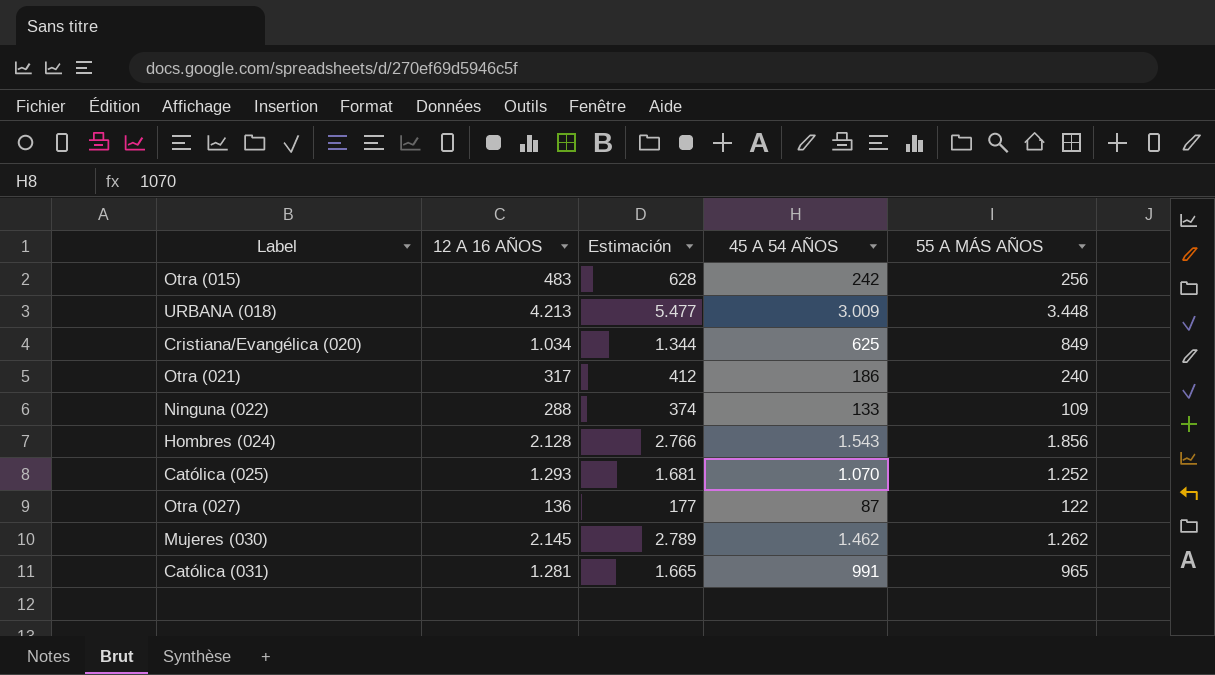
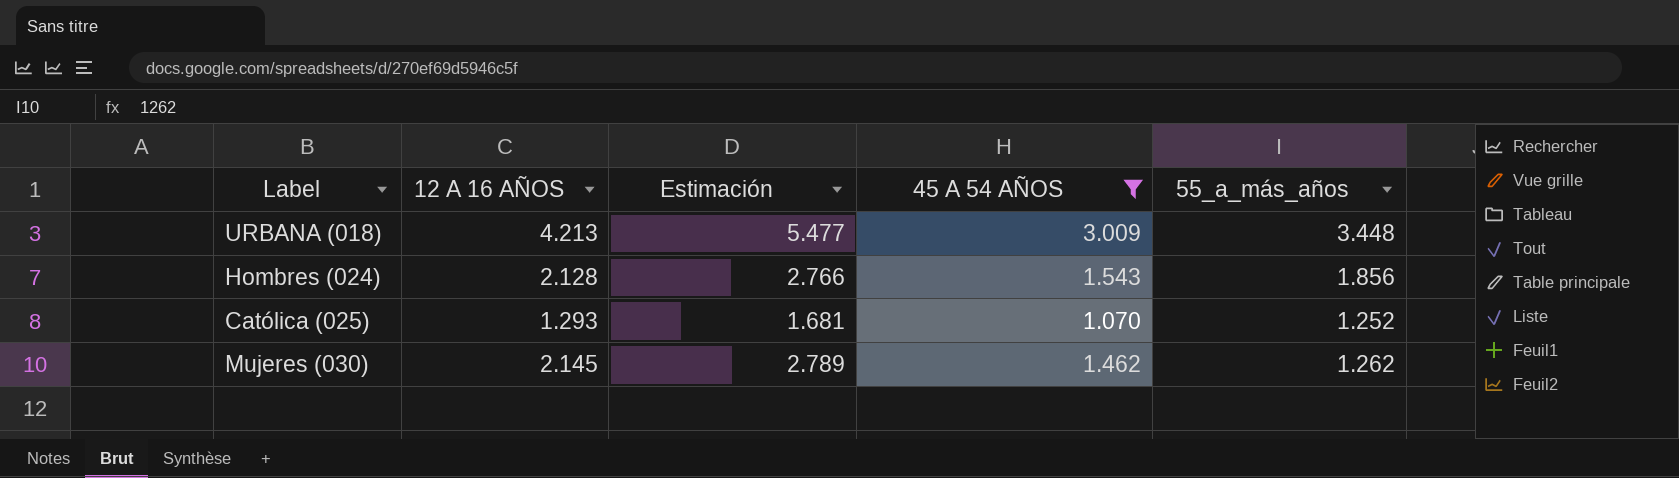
filter: none -> 45 A 54 AÑOS >= 1.070
column name: 55 A MÁS AÑOS -> 55_a_más_años

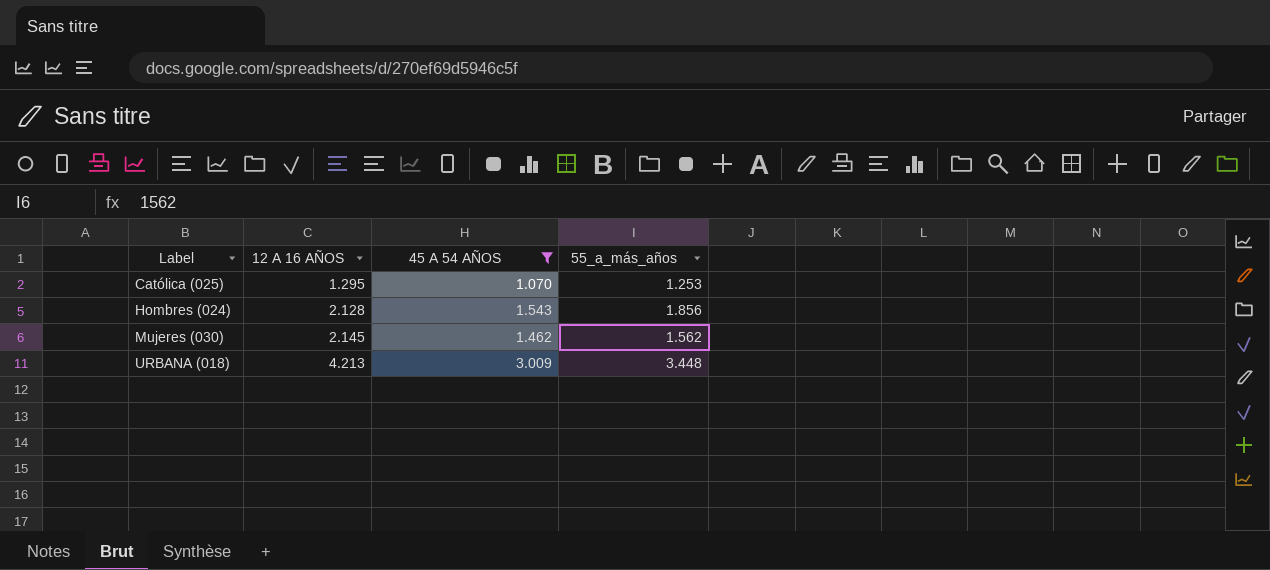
row order: none -> Label ascending
column Estimación | formula: [12 A 16 AÑOS] * 1,3 -> none
Católica (025) | 12 A 16 AÑOS: 1.293 -> 1.295
Católica (025) | 55_a_más_años: 1.252 -> 1.253
Mujeres (030) | 55_a_más_años: 1.262 -> 1.562

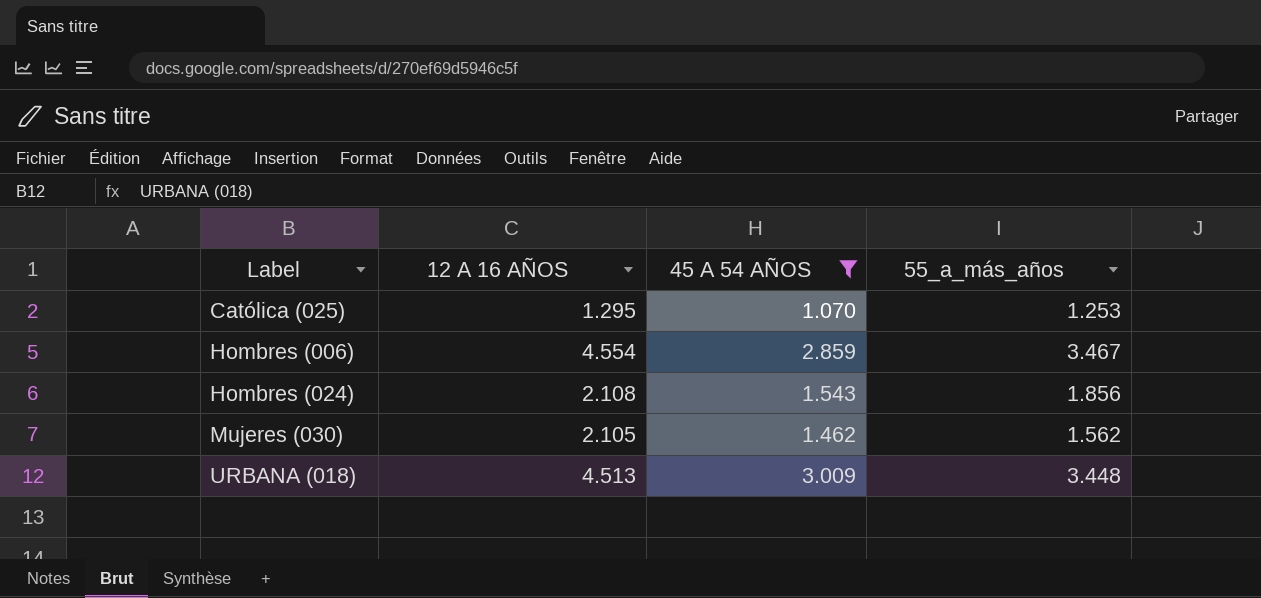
row Hombres (006): none -> 4.554 | 2.859 | 3.467
Hombres (024) | 12 A 16 AÑOS: 2.128 -> 2.108
Mujeres (030) | 12 A 16 AÑOS: 2.145 -> 2.105
URBANA (018) | 12 A 16 AÑOS: 4.213 -> 4.513

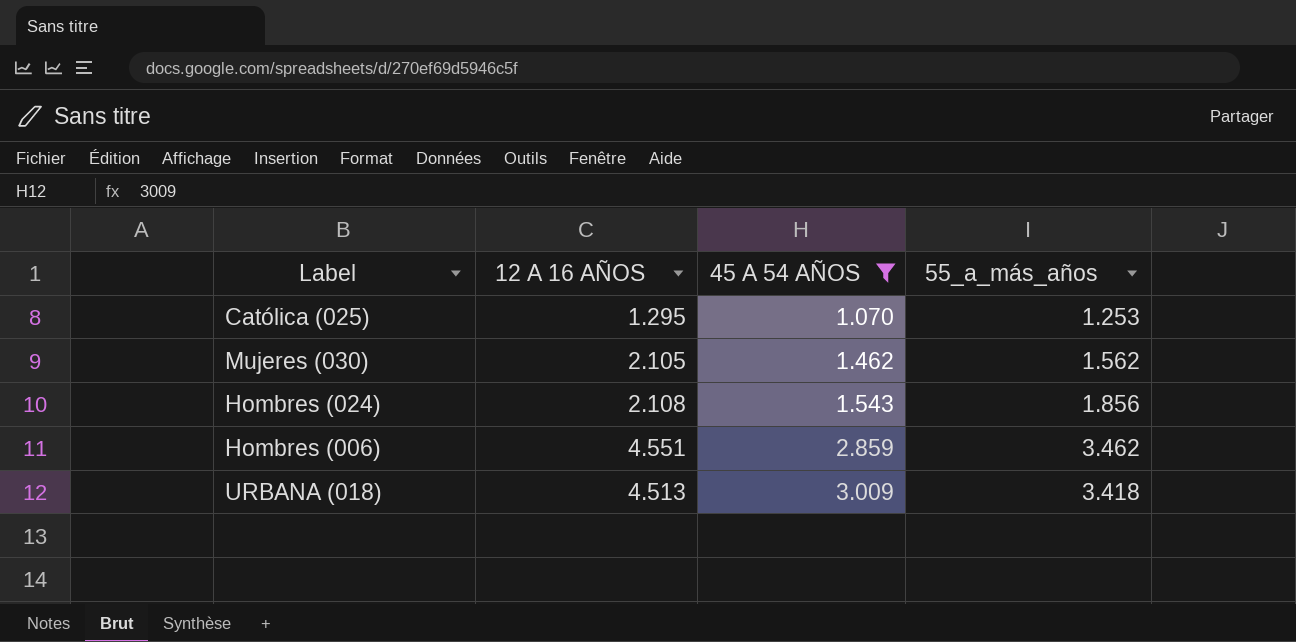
row order: Label ascending -> 45 A 54 AÑOS ascending
Hombres (006) | 12 A 16 AÑOS: 4.554 -> 4.551
Hombres (006) | 55_a_más_años: 3.467 -> 3.462
URBANA (018) | 55_a_más_años: 3.448 -> 3.418

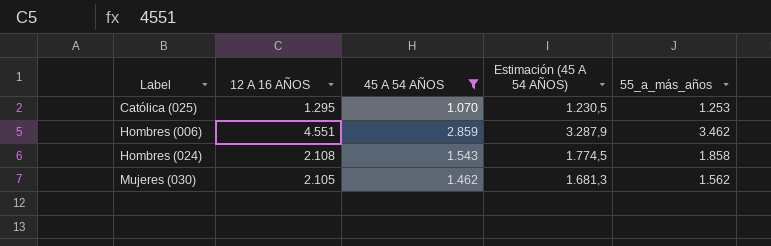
row order: 45 A 54 AÑOS ascending -> Label ascending
column Estimación (45 A 54 AÑOS) | formula: none -> [45 A 54 AÑOS] * 1,15
row URBANA (018): 4.513 | 3.009 | 3.418 -> none
Hombres (024) | 55_a_más_años: 1.856 -> 1.858

